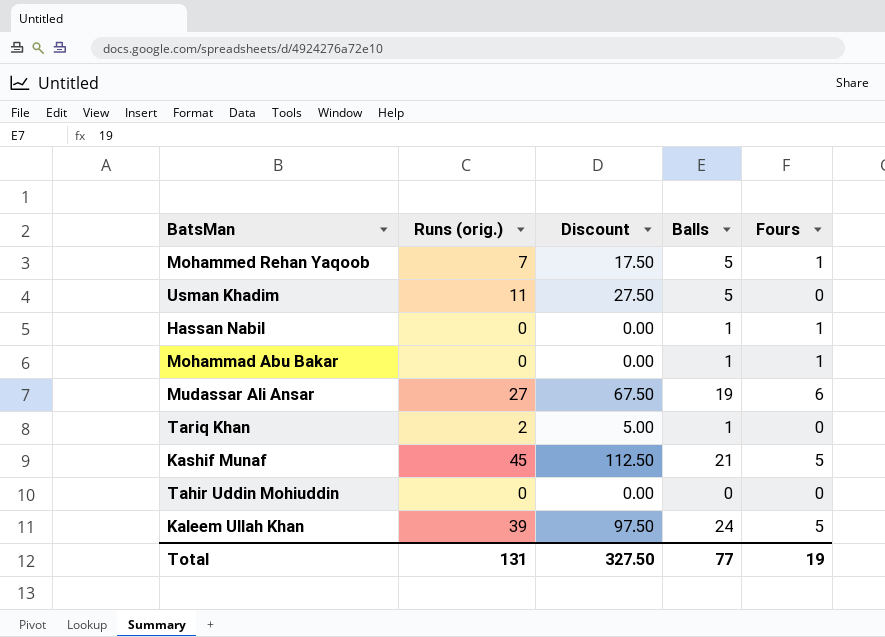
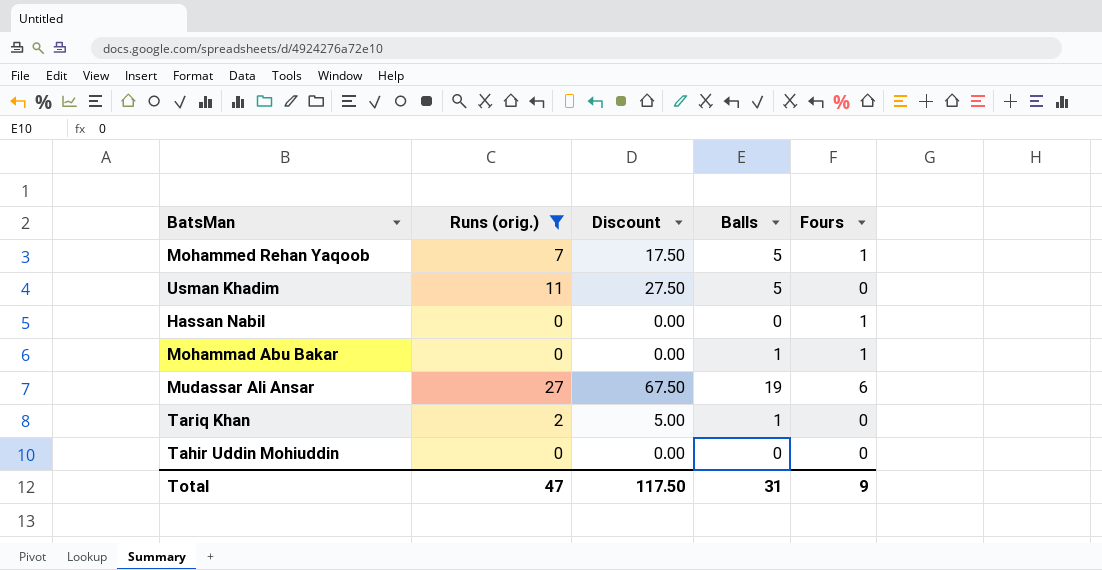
filter: none -> Runs (orig.) <= 27
Hassan Nabil | Balls: 1 -> 0
Total | Runs (orig.): 131 -> 47
Total | Discount: 327.50 -> 117.50
Total | Balls: 77 -> 31
Total | Fours: 19 -> 9

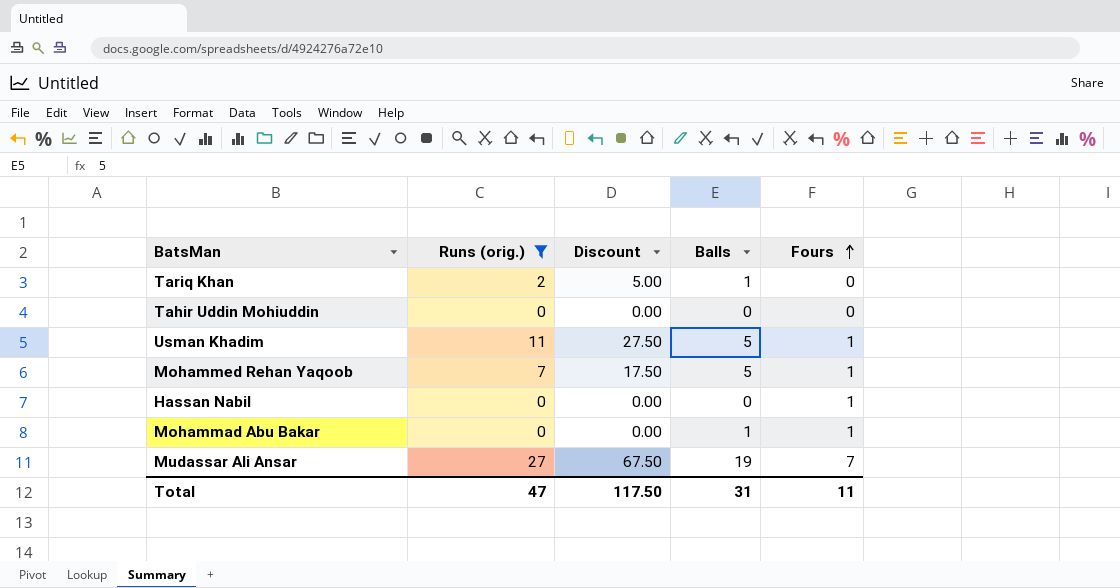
row order: none -> Fours ascending
Usman Khadim | Fours: 0 -> 1
Mudassar Ali Ansar | Fours: 6 -> 7
Total | Fours: 9 -> 11

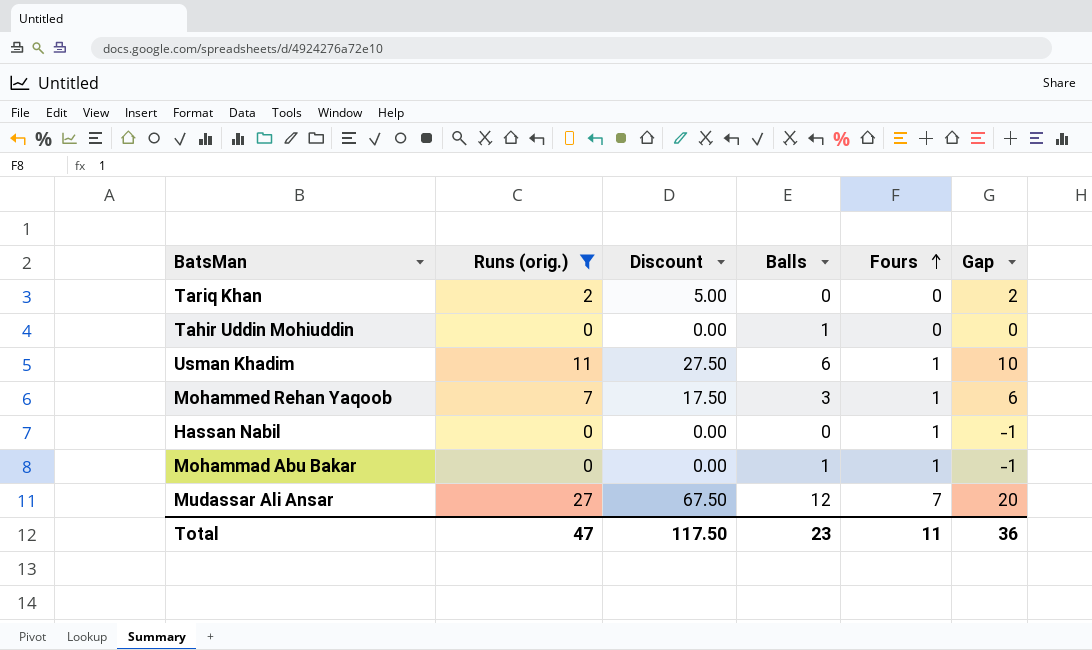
column Gap | formula: none -> [Runs (orig.)] - [Fours]
Tariq Khan | Balls: 1 -> 0
Tahir Uddin Mohiuddin | Balls: 0 -> 1
Usman Khadim | Balls: 5 -> 6
Mohammed Rehan Yaqoob | Balls: 5 -> 3
Mudassar Ali Ansar | Balls: 19 -> 12
Total | Balls: 31 -> 23

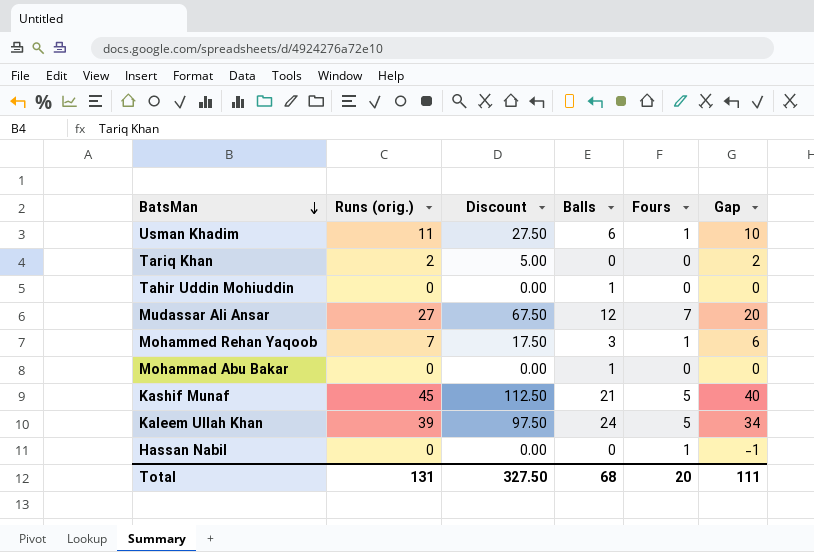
filter: Runs (orig.) <= 27 -> none
row order: Fours ascending -> BatsMan descending
Mohammad Abu Bakar | Fours: 1 -> 0
Mohammad Abu Bakar | Gap: -1 -> 0
Total | Runs (orig.): 47 -> 131
Total | Discount: 117.50 -> 327.50
Total | Balls: 23 -> 68
Total | Fours: 11 -> 20
Total | Gap: 36 -> 111

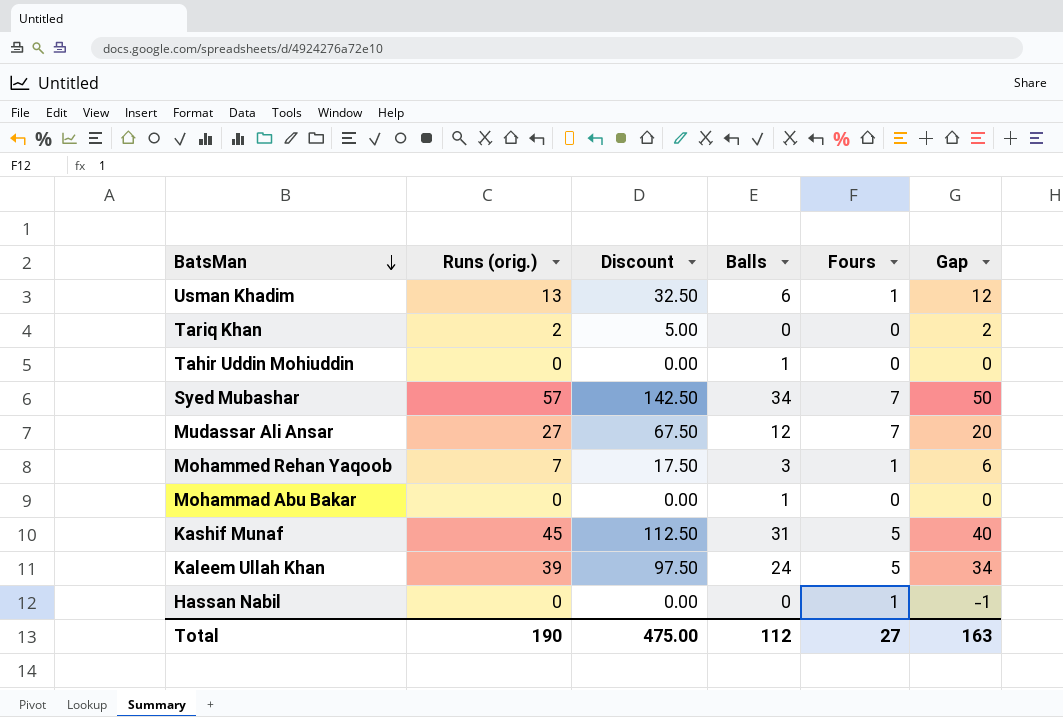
Usman Khadim | Runs (orig.): 11 -> 13
Usman Khadim | Discount: 27.50 -> 32.50
Usman Khadim | Gap: 10 -> 12
row Syed Mubashar: none -> 57 | 142.50 | 34 | 7 | 50
Kashif Munaf | Balls: 21 -> 31
Total | Runs (orig.): 131 -> 190
Total | Discount: 327.50 -> 475.00
Total | Balls: 68 -> 112
Total | Fours: 20 -> 27
Total | Gap: 111 -> 163

